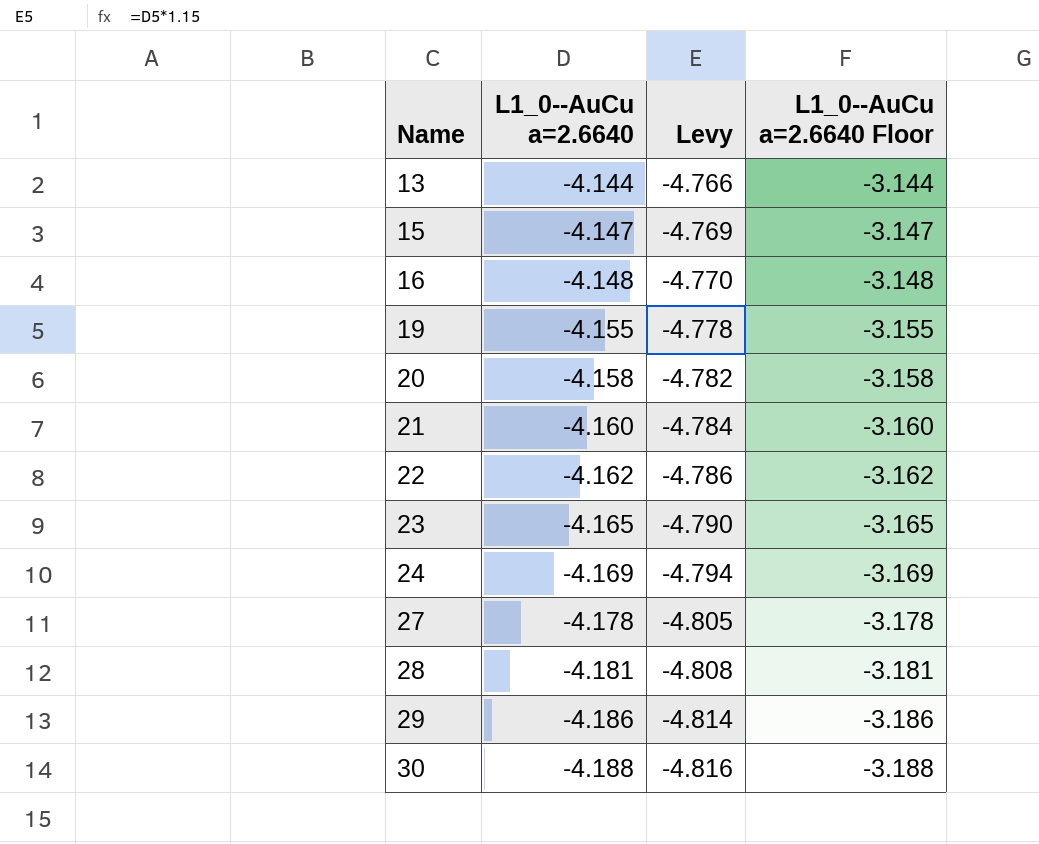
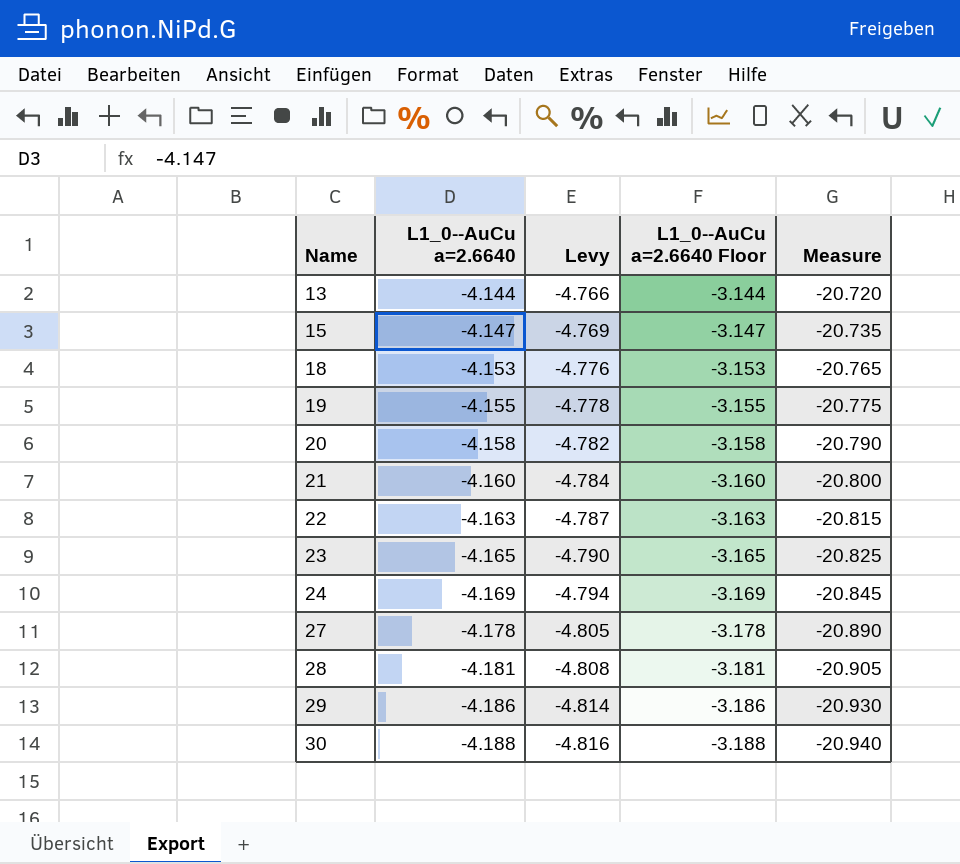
column Measure | formula: none -> [L1_0--AuCu a=2.6640] * 5
row 16: -4.148 | -4.770 | -3.148 -> none
row 18: none -> -4.153 | -4.776 | -3.153 | -20.765
22 | L1_0--AuCu a=2.6640: -4.162 -> -4.163
22 | Levy: -4.786 -> -4.787
22 | L1_0--AuCu a=2.6640 Floor: -3.162 -> -3.163

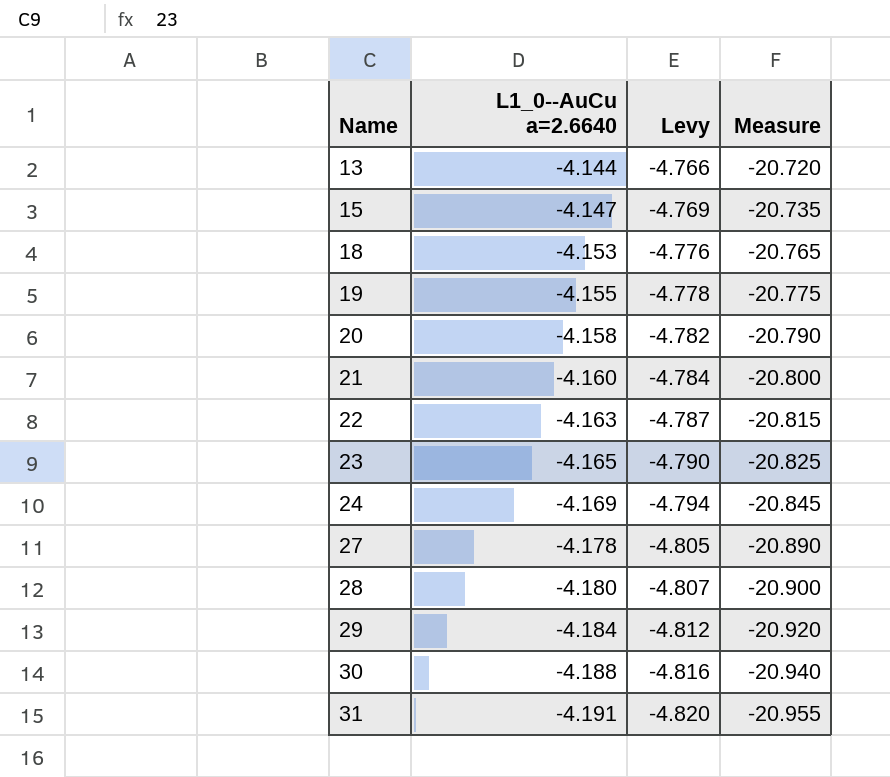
column L1_0--AuCu a=2.6640 Floor | formula: [L1_0--AuCu a=2.6640] + 1 -> none
28 | L1_0--AuCu a=2.6640: -4.181 -> -4.180
28 | Levy: -4.808 -> -4.807
28 | Measure: -20.905 -> -20.900
29 | L1_0--AuCu a=2.6640: -4.186 -> -4.184
29 | Levy: -4.814 -> -4.812
29 | Measure: -20.930 -> -20.920
row 31: none -> -4.191 | -4.820 | -20.955

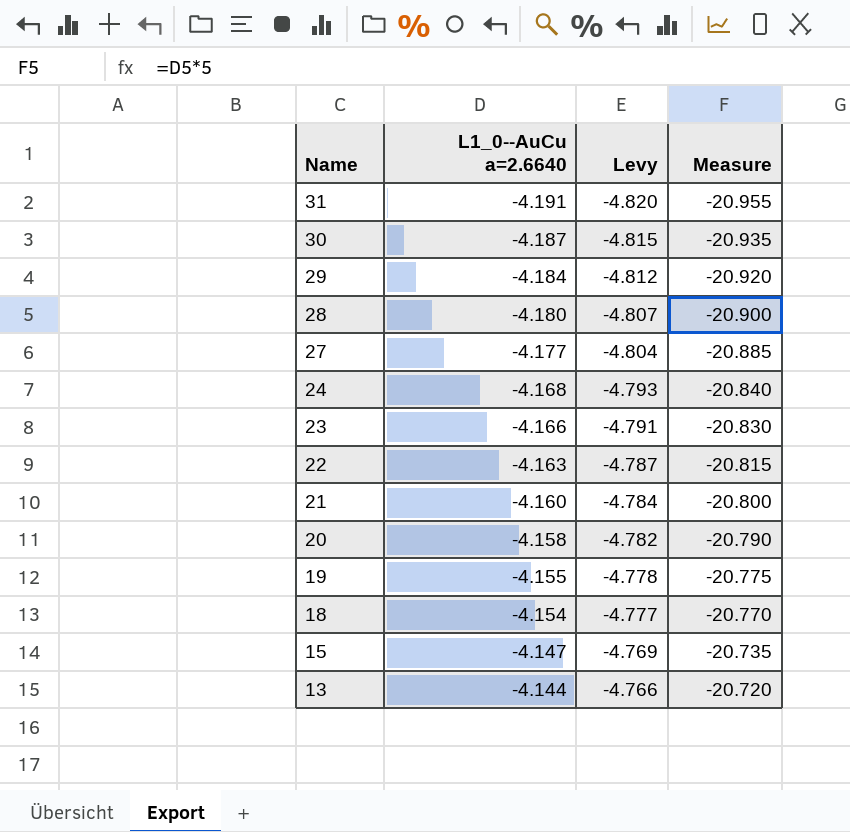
row order: Name ascending -> Name descending
30 | L1_0--AuCu a=2.6640: -4.188 -> -4.187
30 | Levy: -4.816 -> -4.815
30 | Measure: -20.940 -> -20.935
27 | L1_0--AuCu a=2.6640: -4.178 -> -4.177
27 | Levy: -4.805 -> -4.804
27 | Measure: -20.890 -> -20.885
24 | L1_0--AuCu a=2.6640: -4.169 -> -4.168
24 | Levy: -4.794 -> -4.793
24 | Measure: -20.845 -> -20.840
23 | L1_0--AuCu a=2.6640: -4.165 -> -4.166
23 | Levy: -4.790 -> -4.791
23 | Measure: -20.825 -> -20.830
18 | L1_0--AuCu a=2.6640: -4.153 -> -4.154
18 | Levy: -4.776 -> -4.777
18 | Measure: -20.765 -> -20.770

